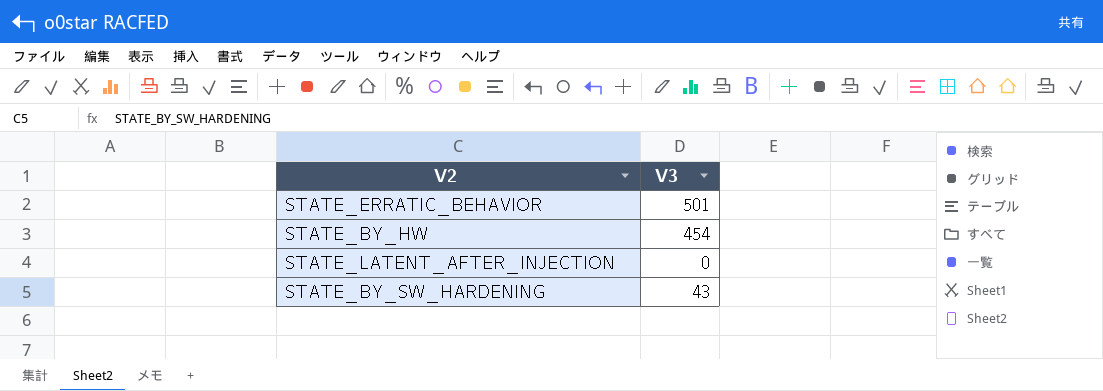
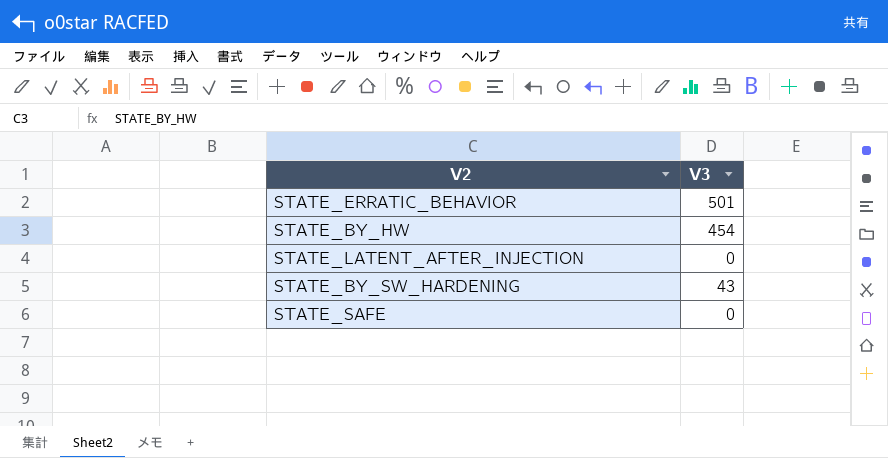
row STATE_SAFE: none -> 0

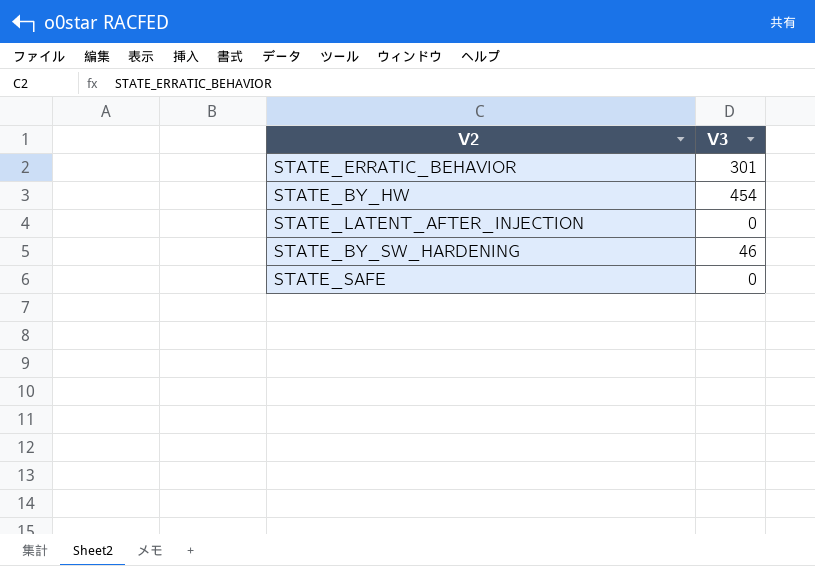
STATE_ERRATIC_BEHAVIOR | V3: 501 -> 301
STATE_BY_SW_HARDENING | V3: 43 -> 46

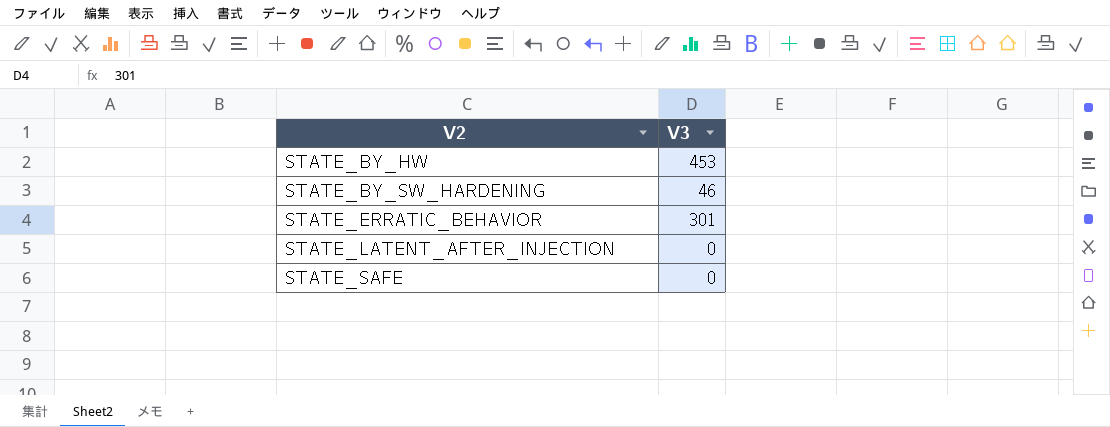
row order: none -> V2 ascending
STATE_BY_HW | V3: 454 -> 453

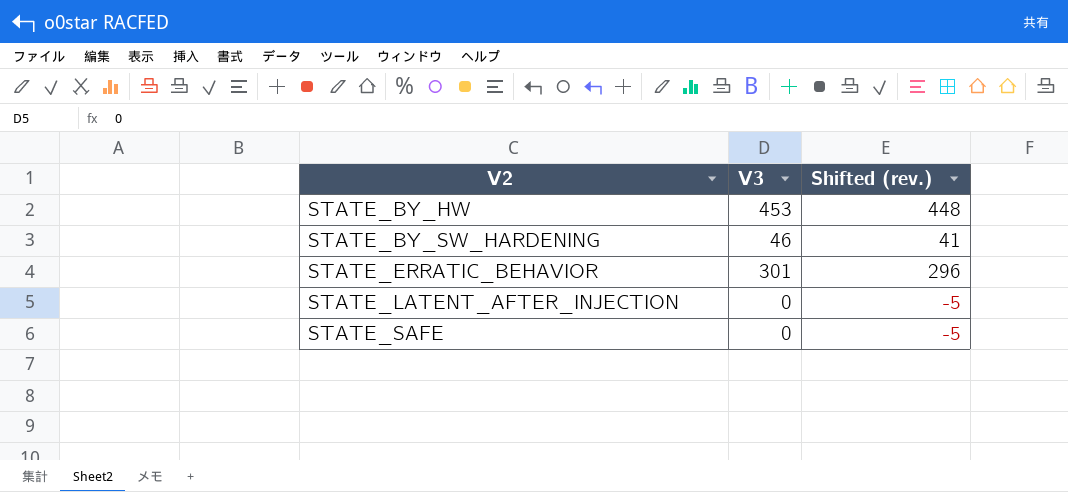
column Shifted (rev.) | formula: none -> [V3] - 5

